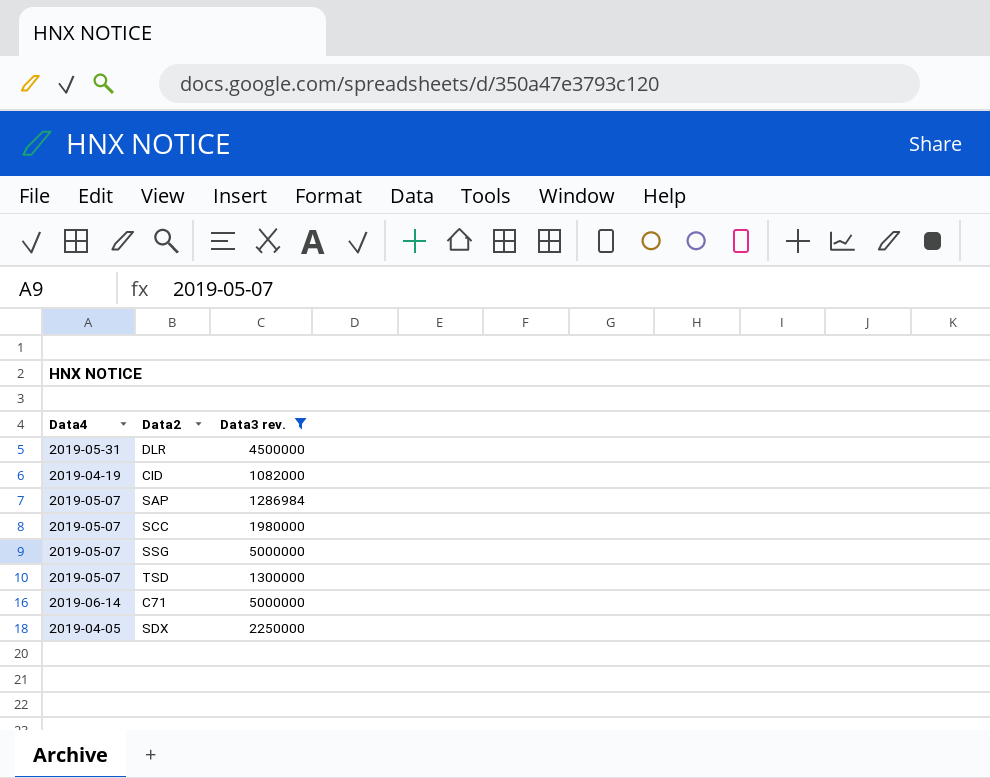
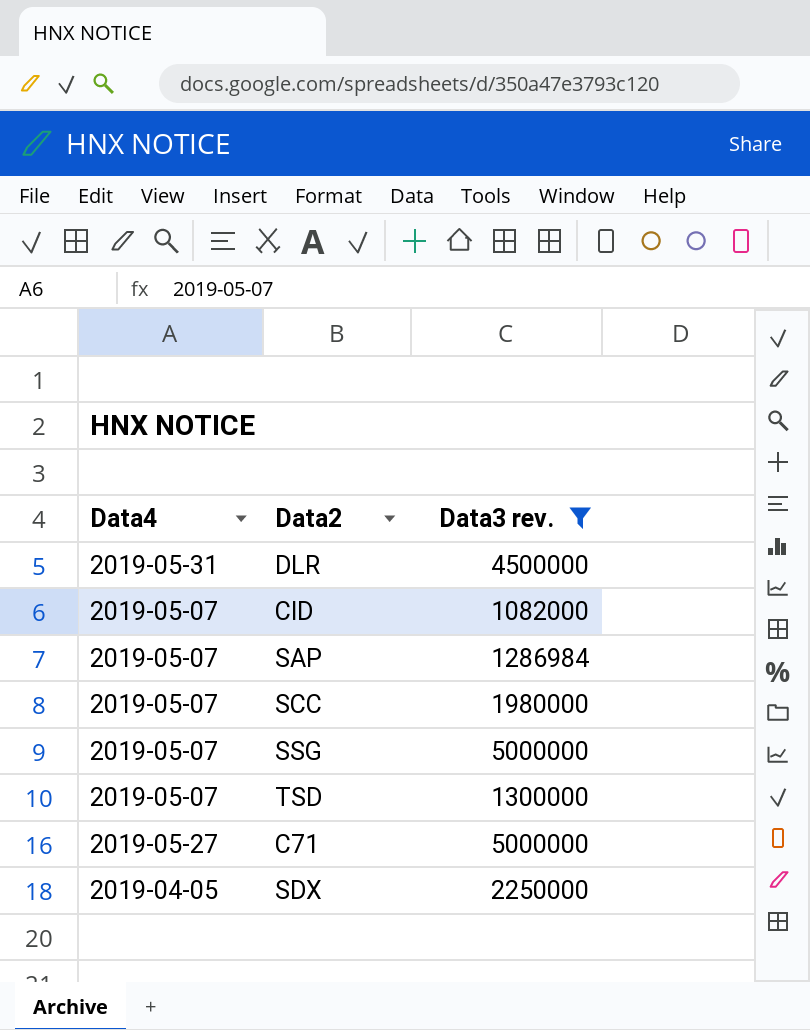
CID | Data4: 2019-04-19 -> 2019-05-07
C71 | Data4: 2019-06-14 -> 2019-05-27

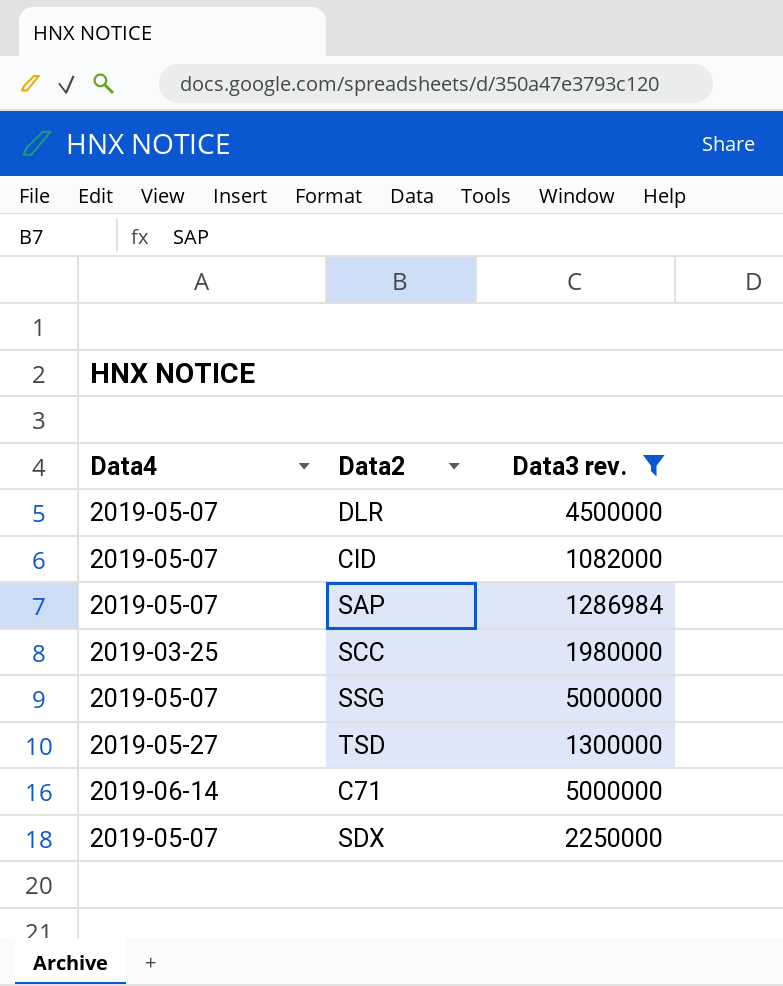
DLR | Data4: 2019-05-31 -> 2019-05-07
SCC | Data4: 2019-05-07 -> 2019-03-25
TSD | Data4: 2019-05-07 -> 2019-05-27
C71 | Data4: 2019-05-27 -> 2019-06-14
SDX | Data4: 2019-04-05 -> 2019-05-07

